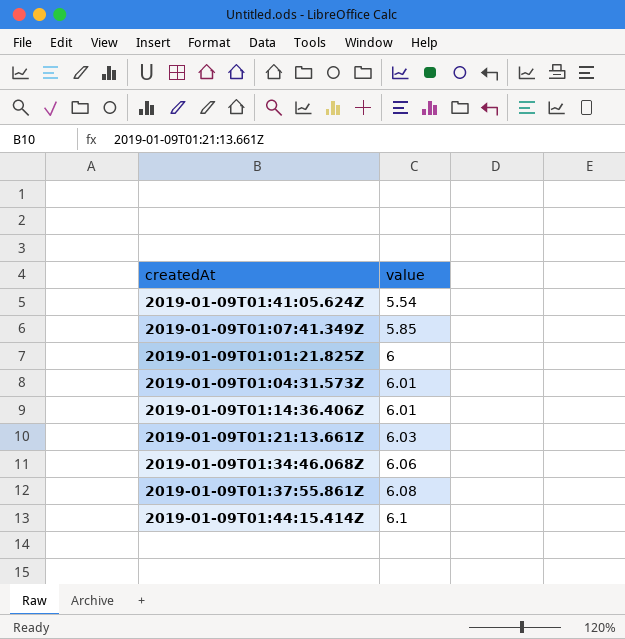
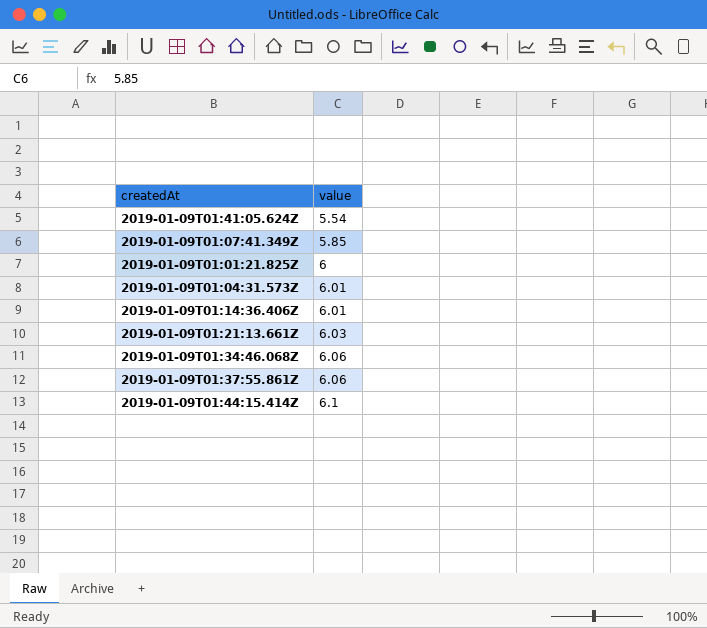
2019-01-09T01:37:55.861Z | value: 6.08 -> 6.06

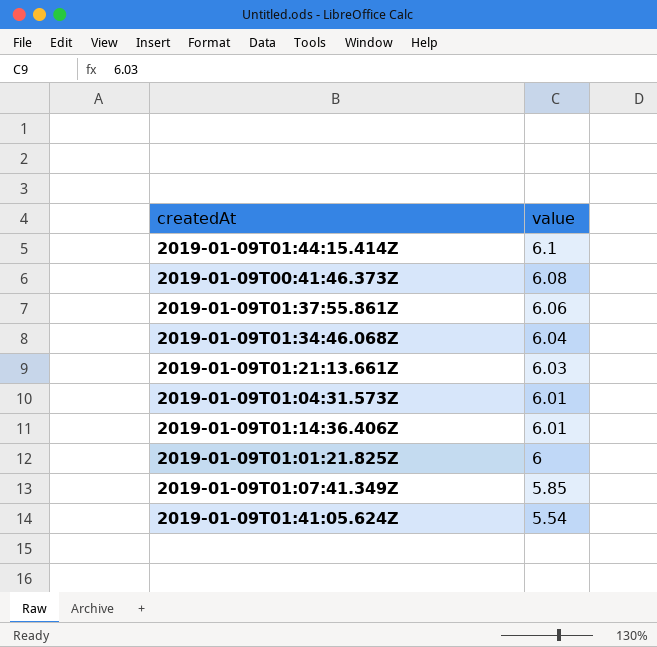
row order: value ascending -> value descending
row 2019-01-09T00:41:46.373Z: none -> 6.08
2019-01-09T01:34:46.068Z | value: 6.06 -> 6.04

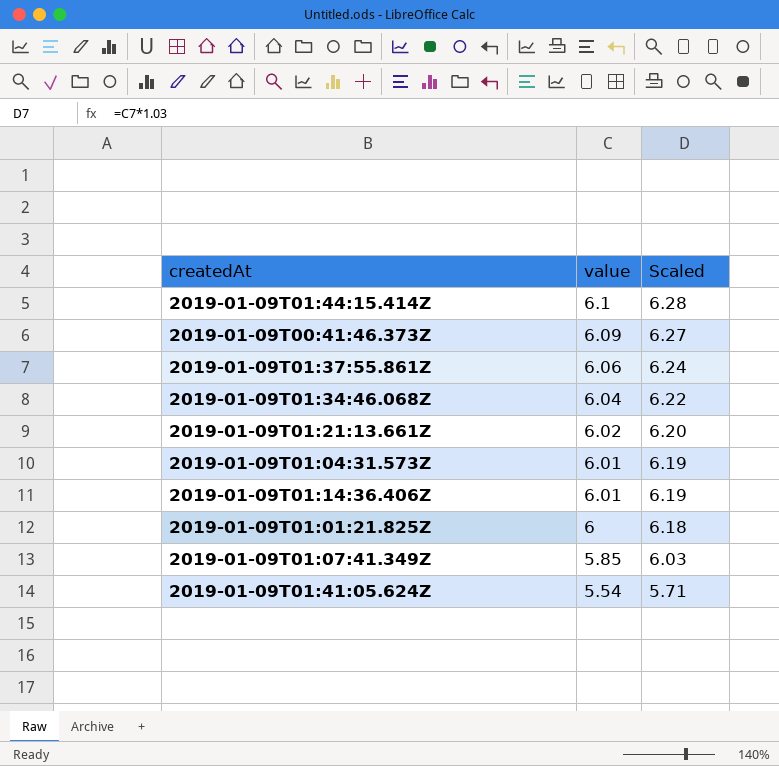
column Scaled | formula: none -> [value] * 1.03
2019-01-09T00:41:46.373Z | value: 6.08 -> 6.09
2019-01-09T01:21:13.661Z | value: 6.03 -> 6.02

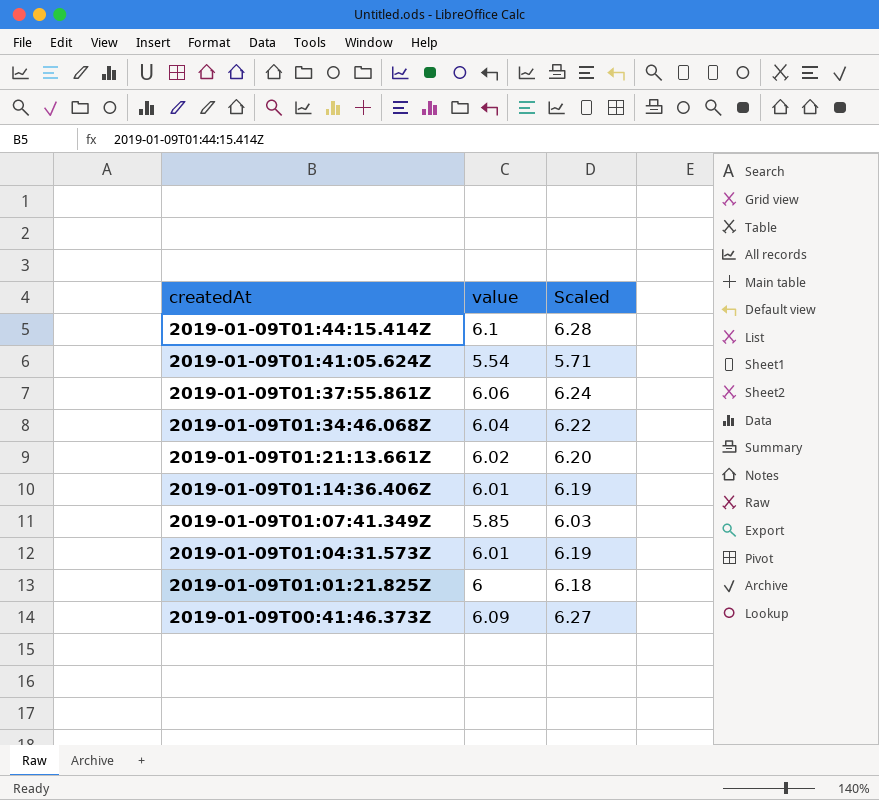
row order: value descending -> createdAt descending

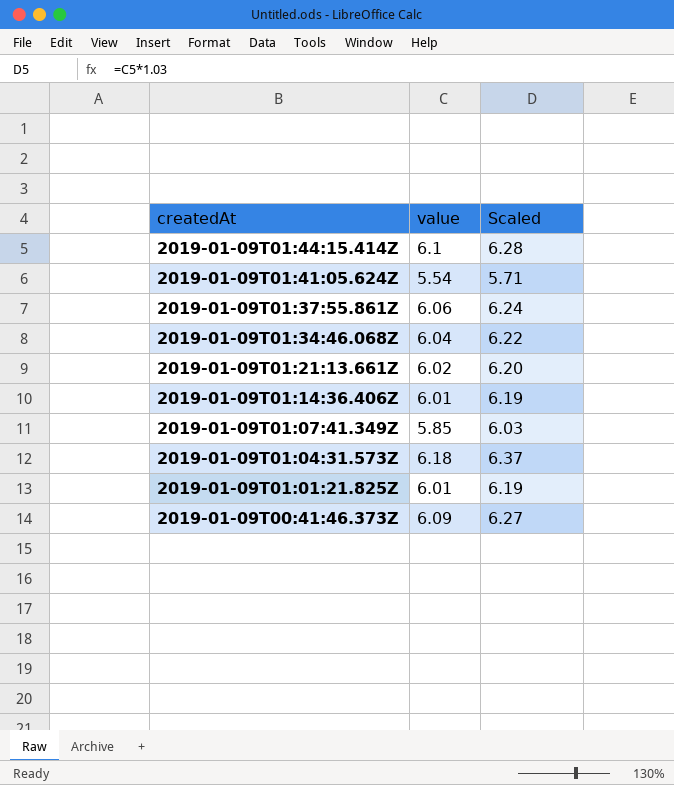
2019-01-09T01:04:31.573Z | value: 6.01 -> 6.18
2019-01-09T01:04:31.573Z | Scaled: 6.19 -> 6.37
2019-01-09T01:01:21.825Z | value: 6 -> 6.01
2019-01-09T01:01:21.825Z | Scaled: 6.18 -> 6.19

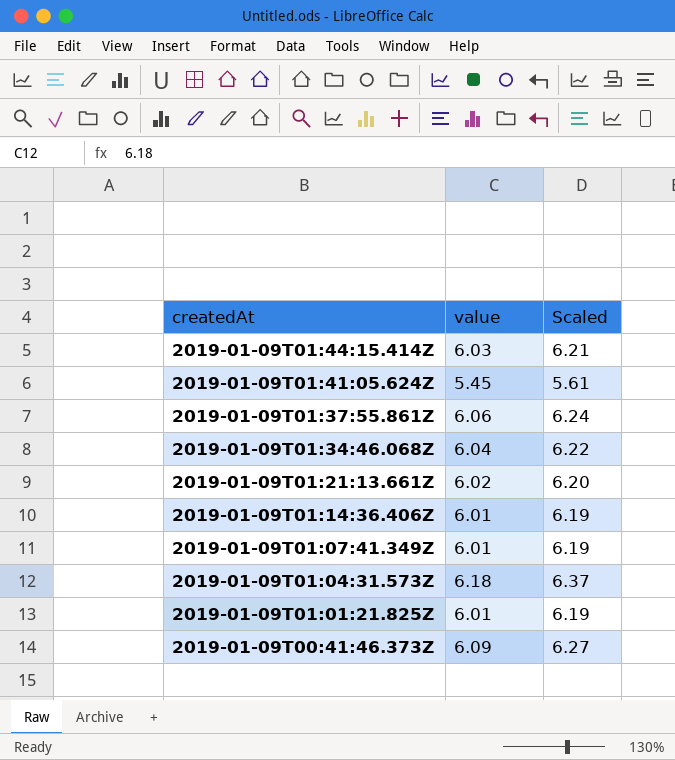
2019-01-09T01:44:15.414Z | value: 6.1 -> 6.03
2019-01-09T01:44:15.414Z | Scaled: 6.28 -> 6.21
2019-01-09T01:41:05.624Z | value: 5.54 -> 5.45
2019-01-09T01:41:05.624Z | Scaled: 5.71 -> 5.61
2019-01-09T01:07:41.349Z | value: 5.85 -> 6.01
2019-01-09T01:07:41.349Z | Scaled: 6.03 -> 6.19

